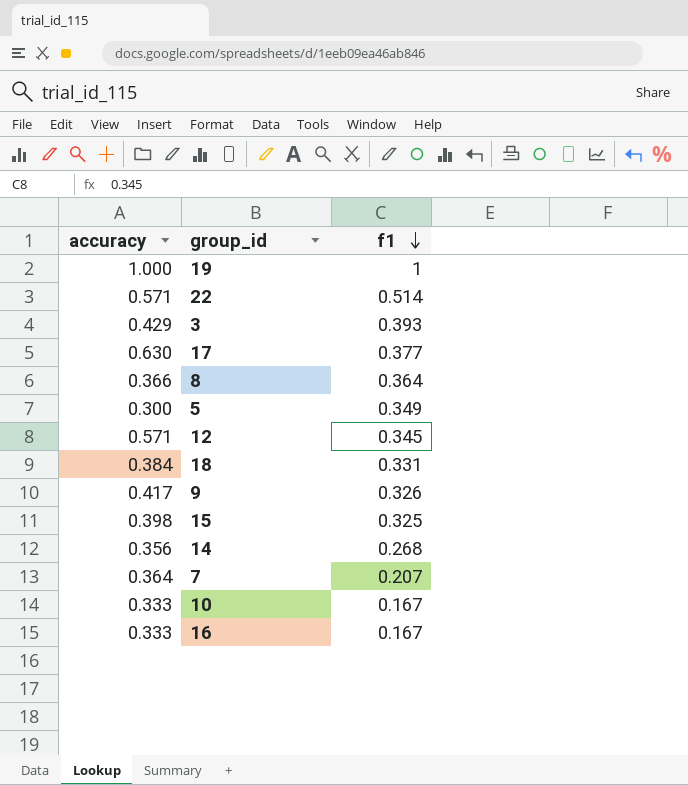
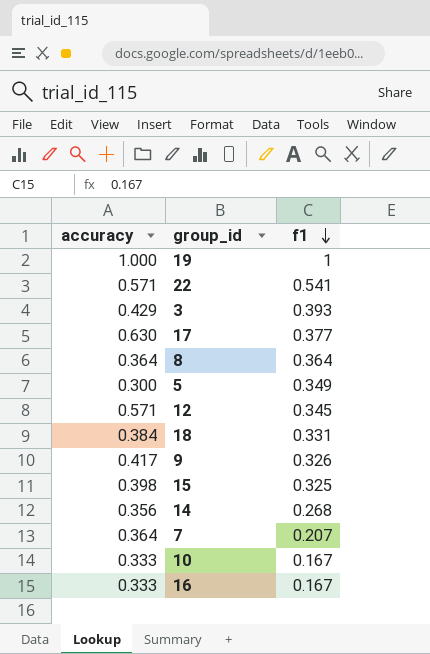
22 | f1: 0.514 -> 0.541
8 | accuracy: 0.366 -> 0.364

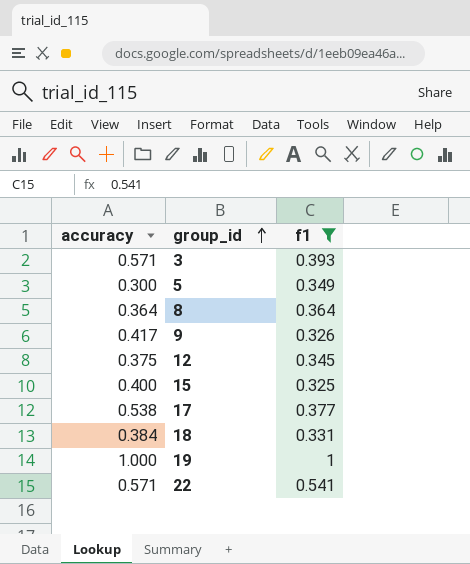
filter: none -> f1 >= 0.325
row order: f1 descending -> group_id ascending
3 | accuracy: 0.429 -> 0.571
12 | accuracy: 0.571 -> 0.375
15 | accuracy: 0.398 -> 0.400
17 | accuracy: 0.630 -> 0.538

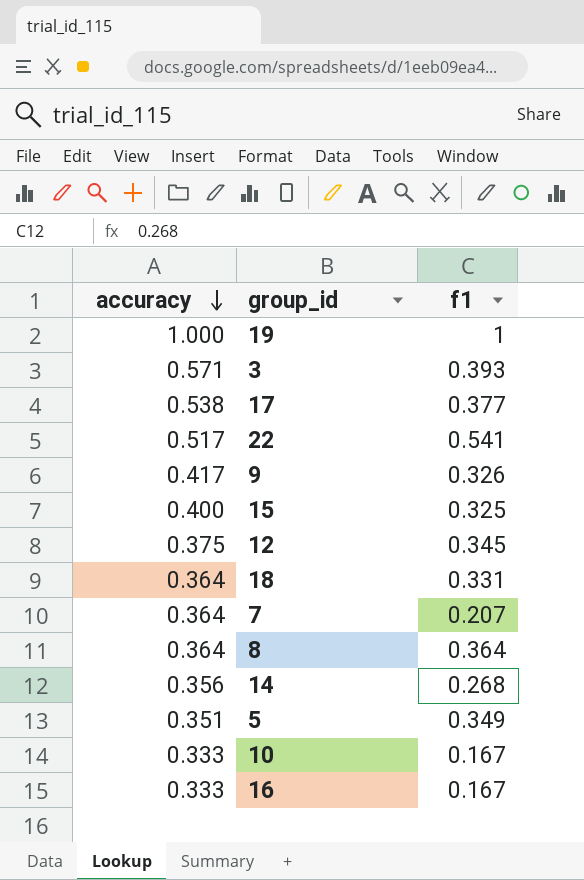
filter: f1 >= 0.325 -> none
row order: group_id ascending -> accuracy descending
22 | accuracy: 0.571 -> 0.517
18 | accuracy: 0.384 -> 0.364
5 | accuracy: 0.300 -> 0.351

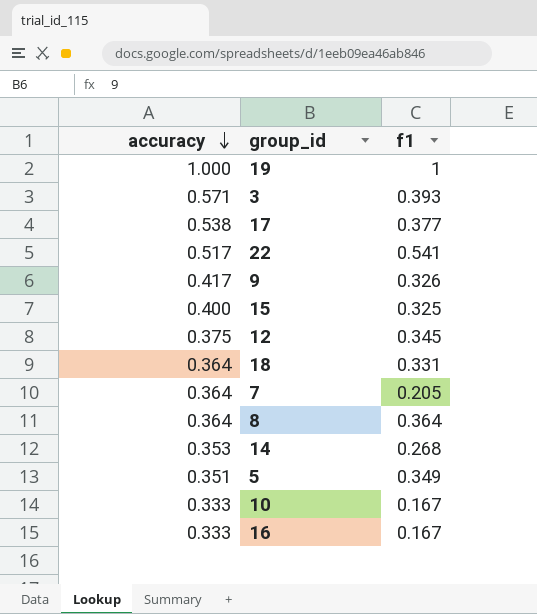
7 | f1: 0.207 -> 0.205
14 | accuracy: 0.356 -> 0.353

